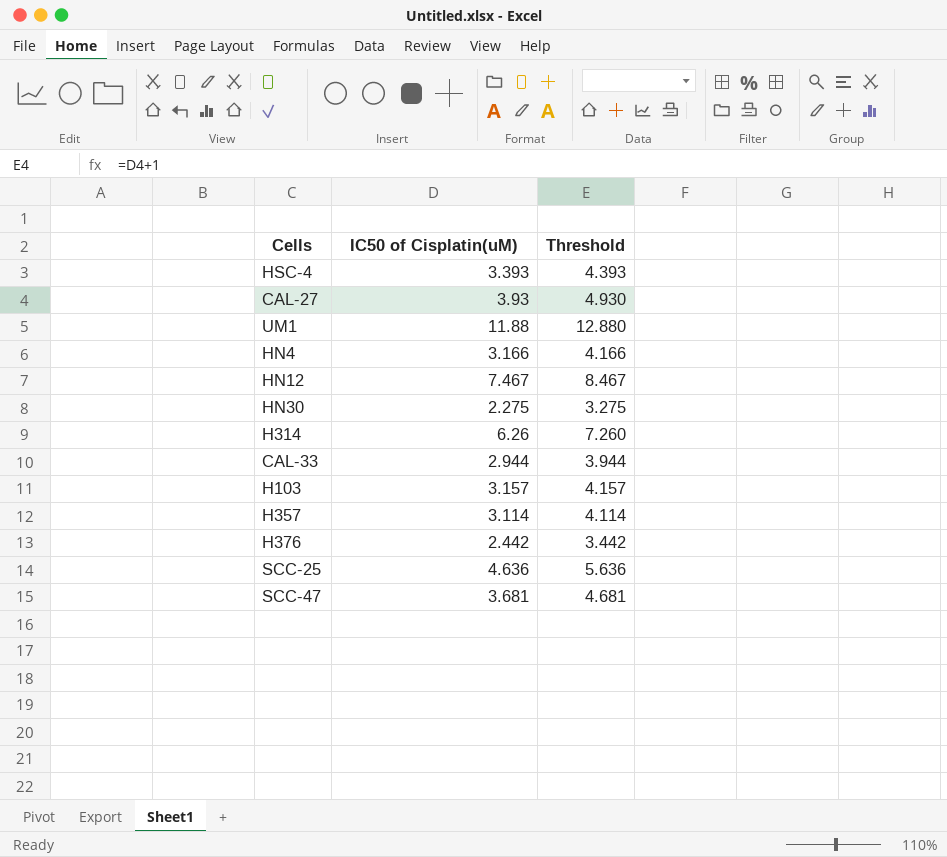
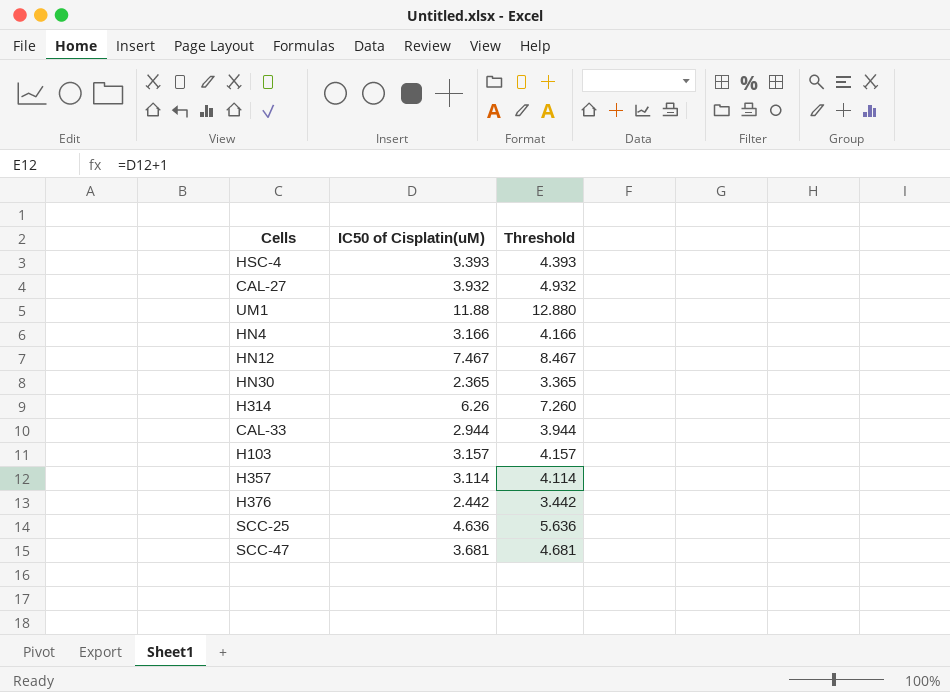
CAL-27 | IC50 of Cisplatin(uM): 3.93 -> 3.932
CAL-27 | Threshold: 4.930 -> 4.932
HN30 | IC50 of Cisplatin(uM): 2.275 -> 2.365
HN30 | Threshold: 3.275 -> 3.365

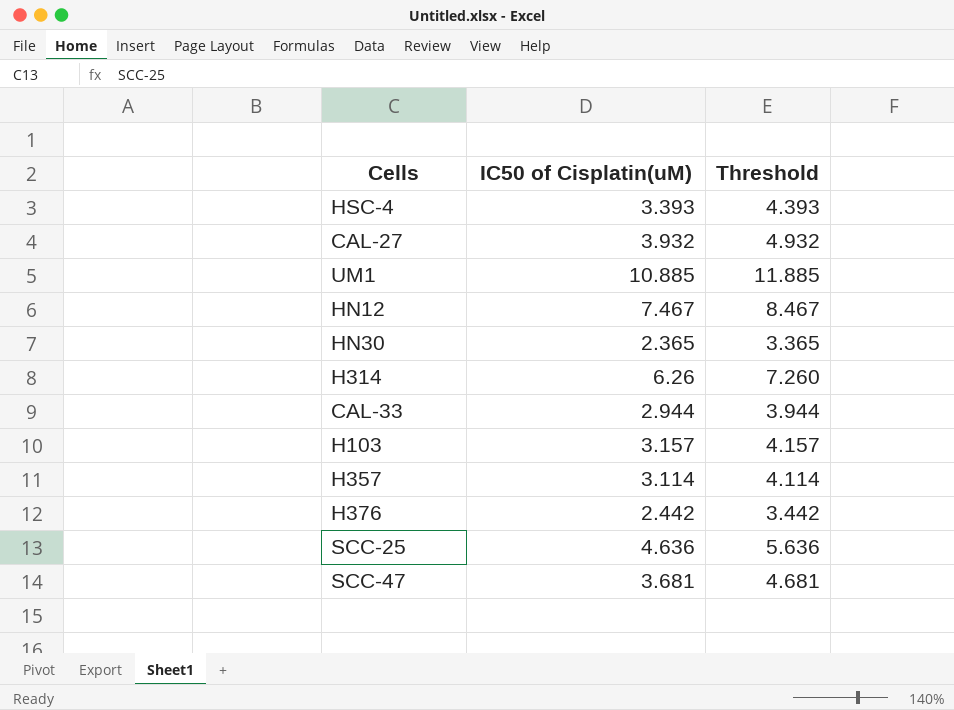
row HN4: 3.166 | 4.166 -> none
UM1 | IC50 of Cisplatin(uM): 11.88 -> 10.885
UM1 | Threshold: 12.880 -> 11.885

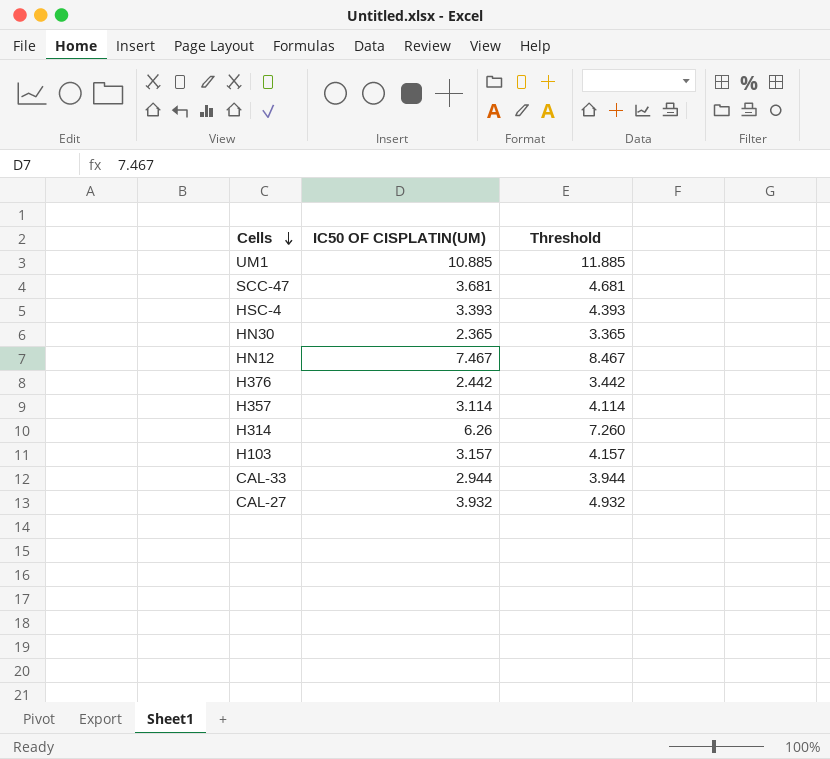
row order: none -> Cells descending
column name: IC50 of Cisplatin(uM) -> IC50 OF CISPLATIN(UM)
row SCC-25: 4.636 | 5.636 -> none

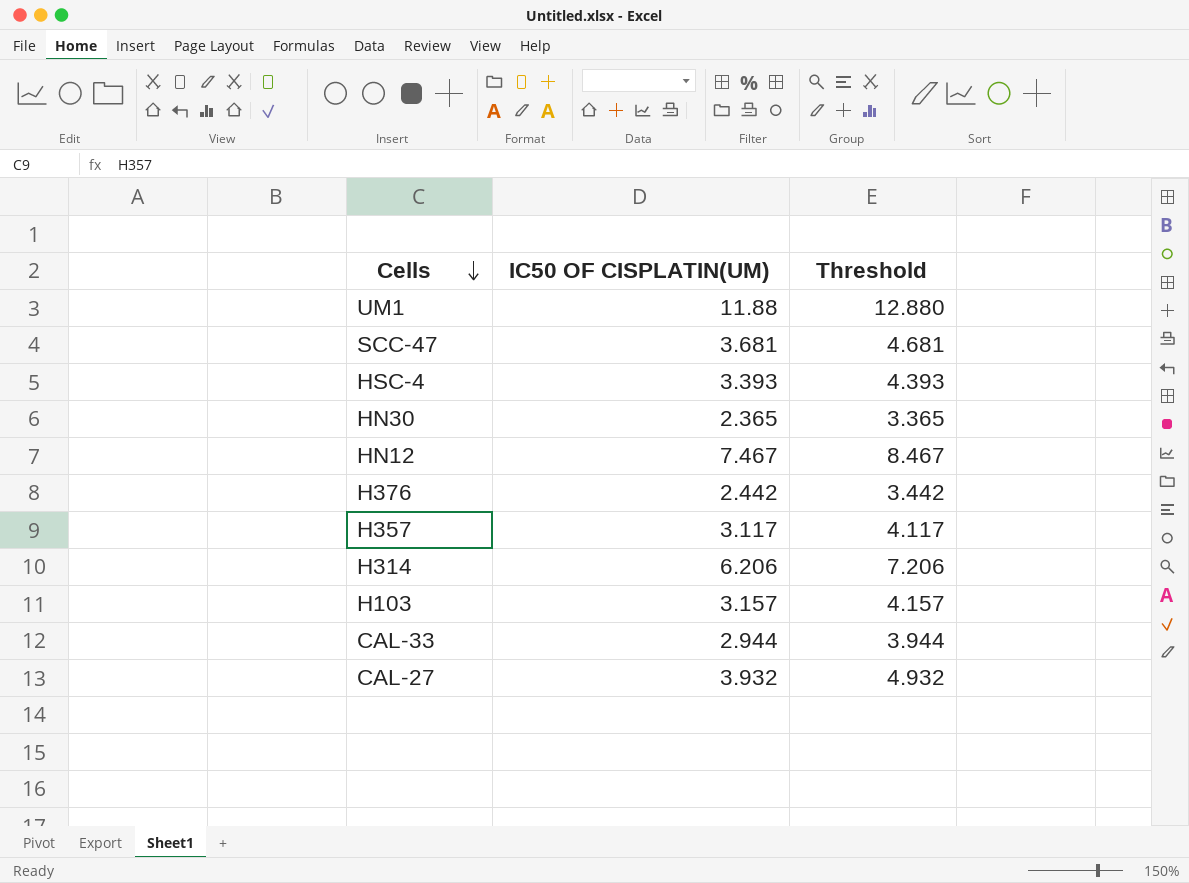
UM1 | IC50 OF CISPLATIN(UM): 10.885 -> 11.88
UM1 | Threshold: 11.885 -> 12.880
H357 | IC50 OF CISPLATIN(UM): 3.114 -> 3.117
H357 | Threshold: 4.114 -> 4.117
H314 | IC50 OF CISPLATIN(UM): 6.26 -> 6.206
H314 | Threshold: 7.260 -> 7.206

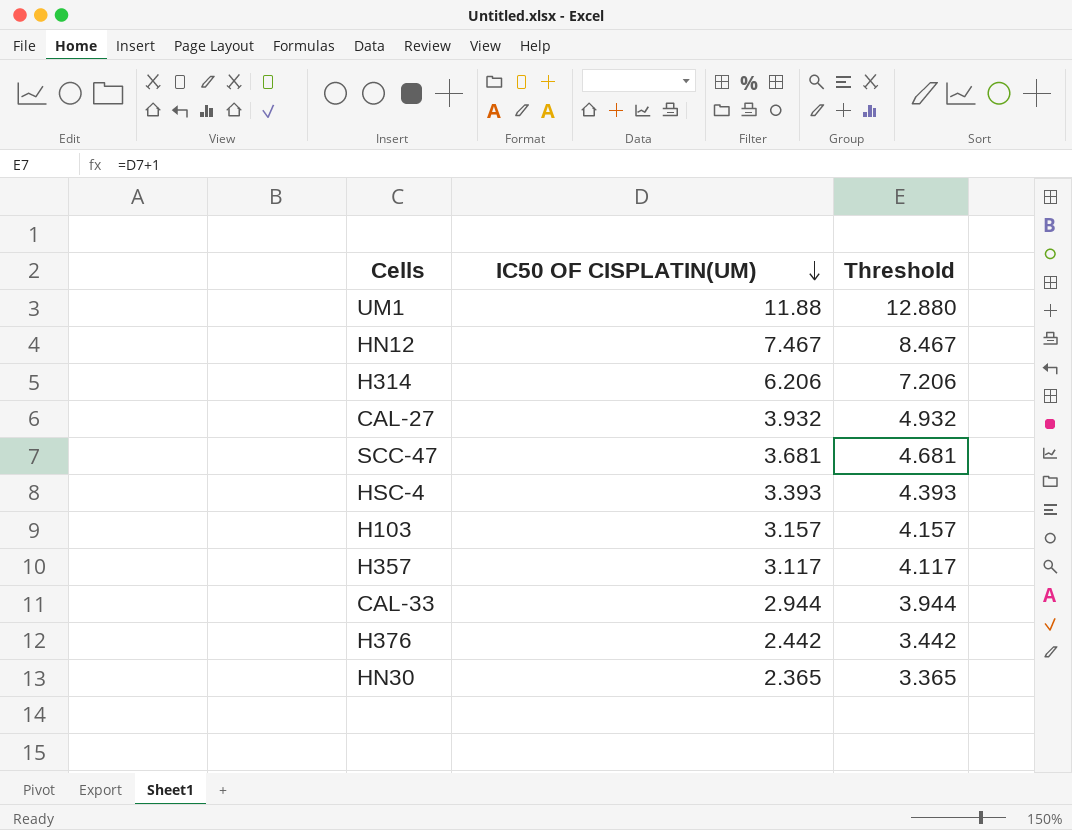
row order: Cells descending -> IC50 OF CISPLATIN(UM) descending

